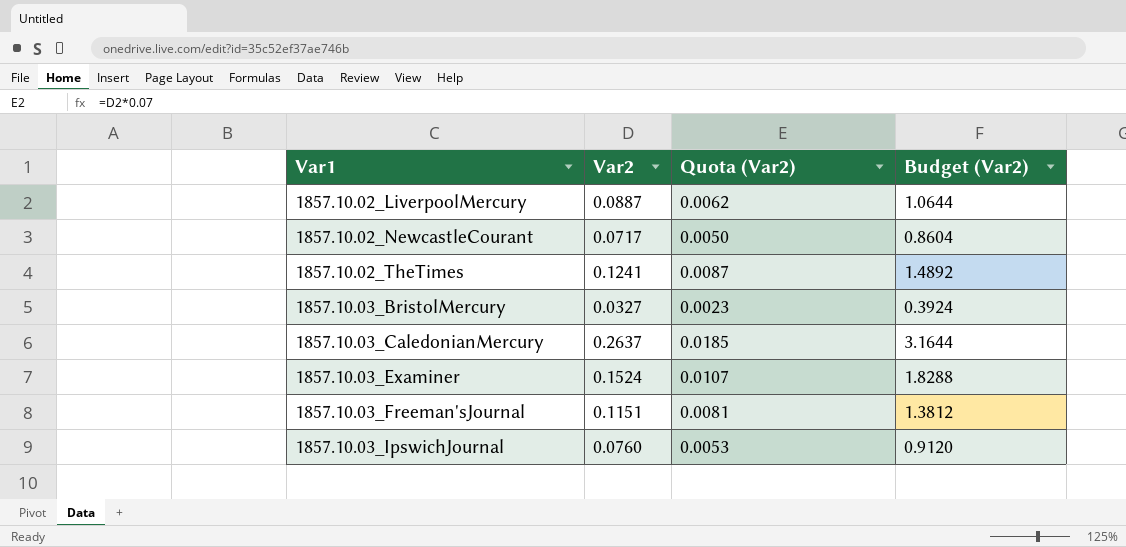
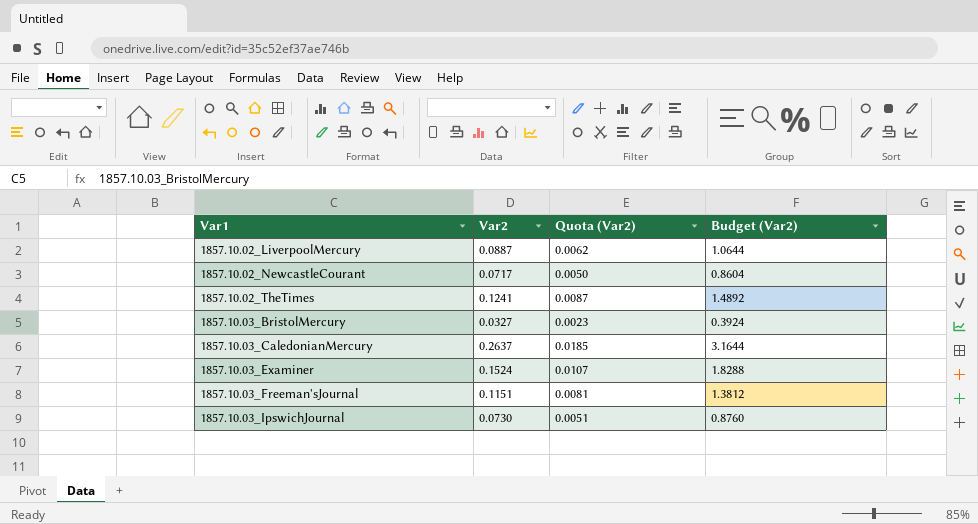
1857.10.03_IpswichJournal | Var2: 0.0760 -> 0.0730
1857.10.03_IpswichJournal | Quota (Var2): 0.0053 -> 0.0051
1857.10.03_IpswichJournal | Budget (Var2): 0.9120 -> 0.8760

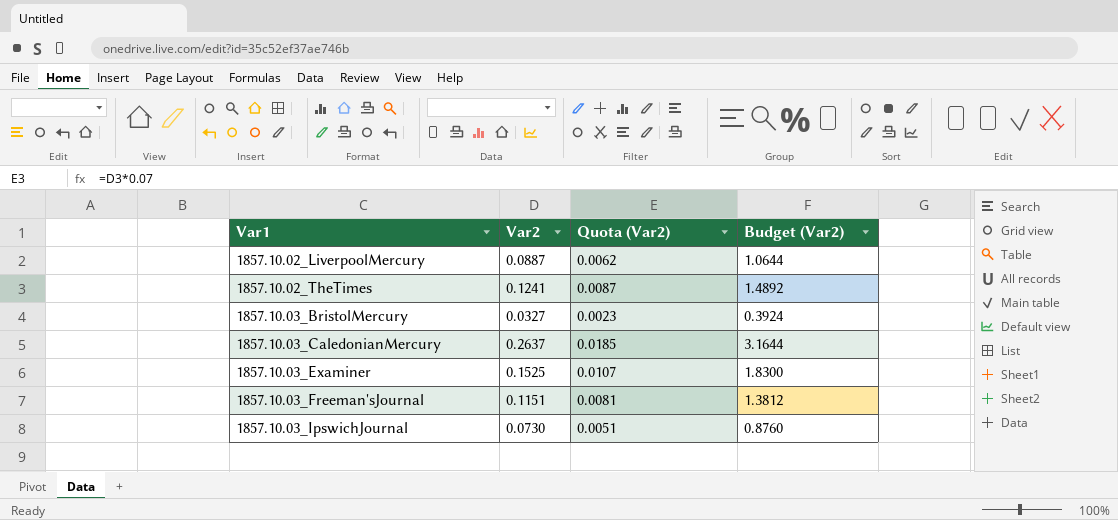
row 1857.10.02_NewcastleCourant: 0.0717 | 0.0050 | 0.8604 -> none
1857.10.03_Examiner | Var2: 0.1524 -> 0.1525
1857.10.03_Examiner | Budget (Var2): 1.8288 -> 1.8300

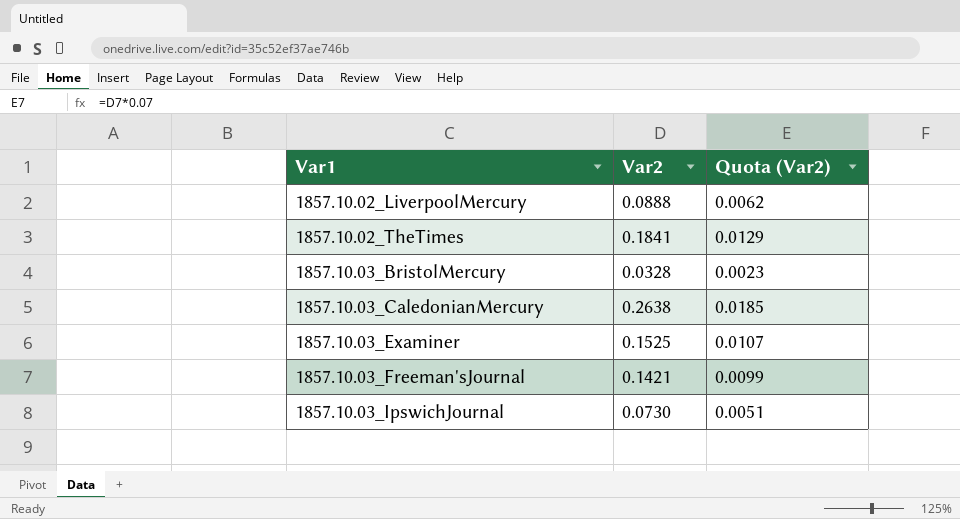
column Budget (Var2) | formula: [Var2] * 12 -> none
1857.10.02_LiverpoolMercury | Var2: 0.0887 -> 0.0888
1857.10.02_TheTimes | Var2: 0.1241 -> 0.1841
1857.10.02_TheTimes | Quota (Var2): 0.0087 -> 0.0129
1857.10.03_BristolMercury | Var2: 0.0327 -> 0.0328
1857.10.03_CaledonianMercury | Var2: 0.2637 -> 0.2638
1857.10.03_Freeman'sJournal | Var2: 0.1151 -> 0.1421
1857.10.03_Freeman'sJournal | Quota (Var2): 0.0081 -> 0.0099

